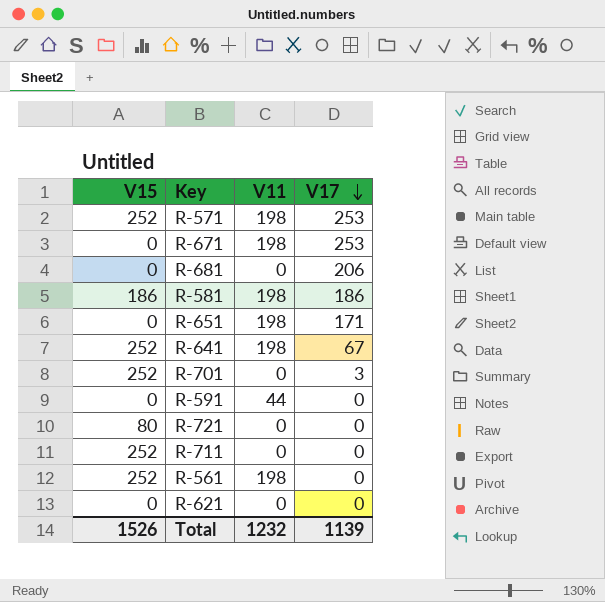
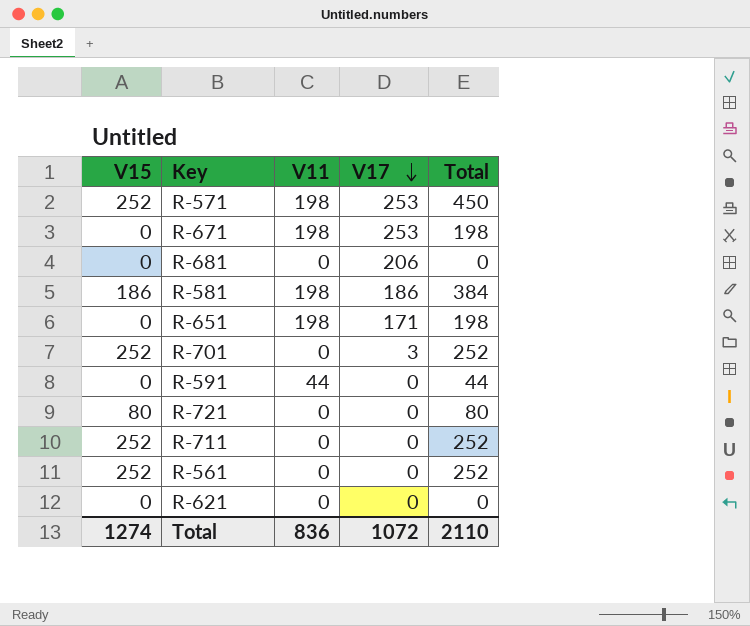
column Total | formula: none -> [V15] + [V11]
row R-641: 252 | 198 | 67 -> none
R-561 | V11: 198 -> 0
Total | V15: 1526 -> 1274
Total | V11: 1232 -> 836
Total | V17: 1139 -> 1072

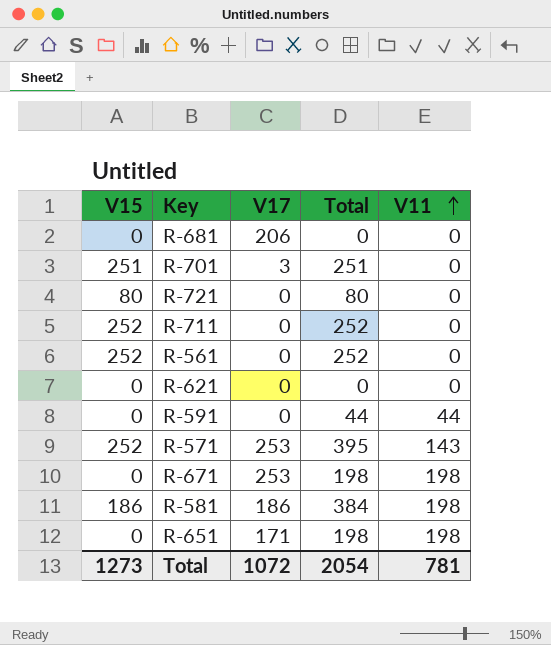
row order: V17 descending -> V11 ascending
column V11 | position: 3 -> 5
R-701 | V15: 252 -> 251
R-701 | Total: 252 -> 251
R-571 | Total: 450 -> 395
R-571 | V11: 198 -> 143
Total | V15: 1274 -> 1273
Total | Total: 2110 -> 2054
Total | V11: 836 -> 781

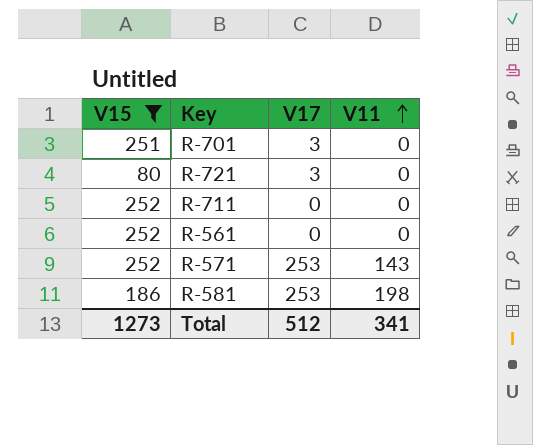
filter: none -> V15 != 0
column Total | formula: [V15] + [V11] -> none
R-721 | V17: 0 -> 3
R-581 | V17: 186 -> 253
Total | V17: 1072 -> 512
Total | V11: 781 -> 341

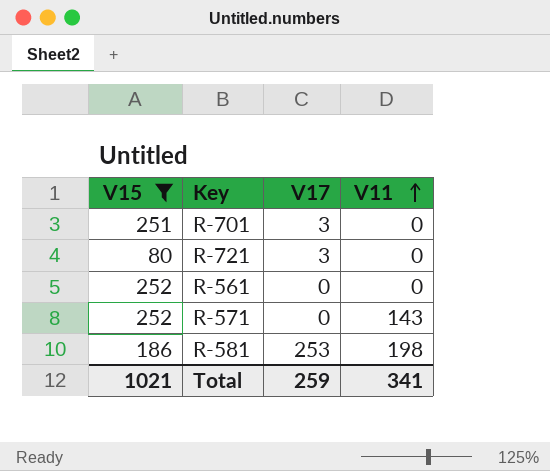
row R-711: 252 | 0 | 0 -> none
R-571 | V17: 253 -> 0
Total | V15: 1273 -> 1021
Total | V17: 512 -> 259

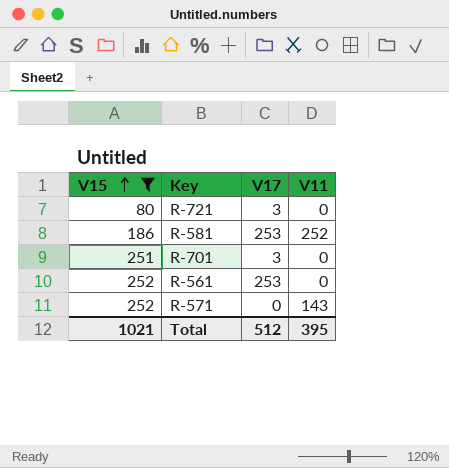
row order: V11 ascending -> V15 ascending
R-581 | V11: 198 -> 252
R-561 | V17: 0 -> 253
Total | V17: 259 -> 512
Total | V11: 341 -> 395

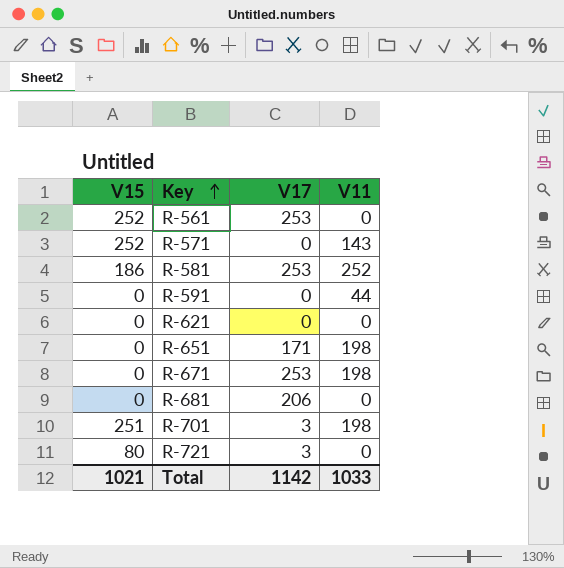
filter: V15 != 0 -> none
row order: V15 ascending -> Key ascending
R-701 | V11: 0 -> 198
Total | V17: 512 -> 1142
Total | V11: 395 -> 1033

